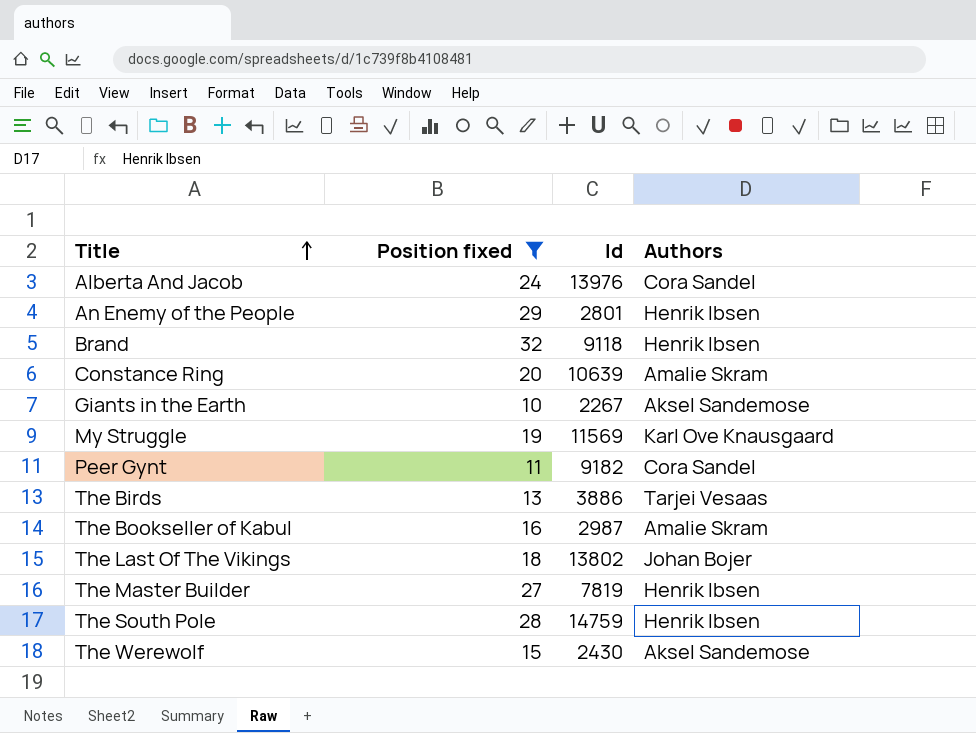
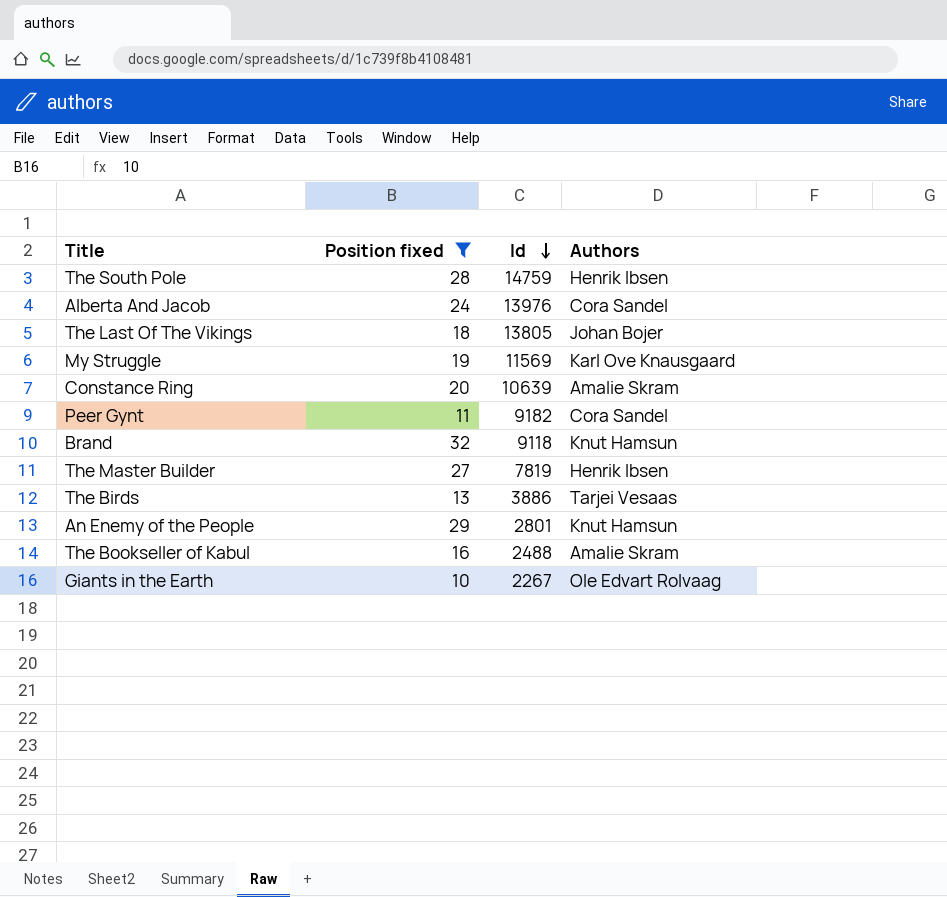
row order: Title ascending -> Id descending
row The Werewolf: 15 | 2430 | Aksel Sandemose -> none
The Last Of The Vikings | Id: 13802 -> 13805
Brand | Authors: Henrik Ibsen -> Knut Hamsun
An Enemy of the People | Authors: Henrik Ibsen -> Knut Hamsun
The Bookseller of Kabul | Id: 2987 -> 2488
Giants in the Earth | Authors: Aksel Sandemose -> Ole Edvart Rolvaag

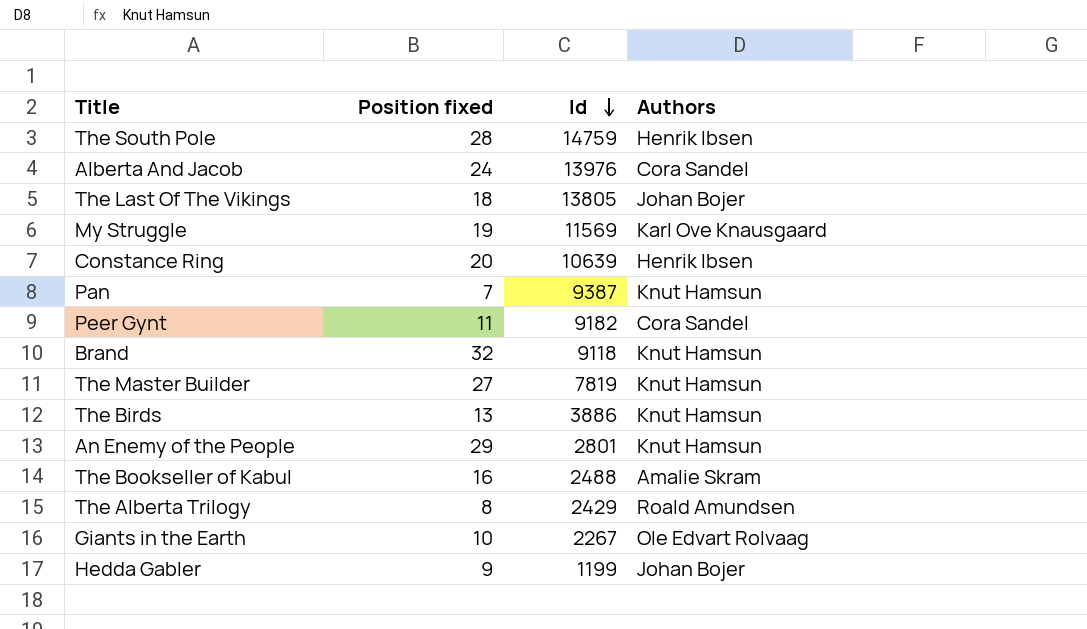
filter: Position fixed >= 10 -> none
Constance Ring | Authors: Amalie Skram -> Henrik Ibsen
The Master Builder | Authors: Henrik Ibsen -> Knut Hamsun
The Birds | Authors: Tarjei Vesaas -> Knut Hamsun

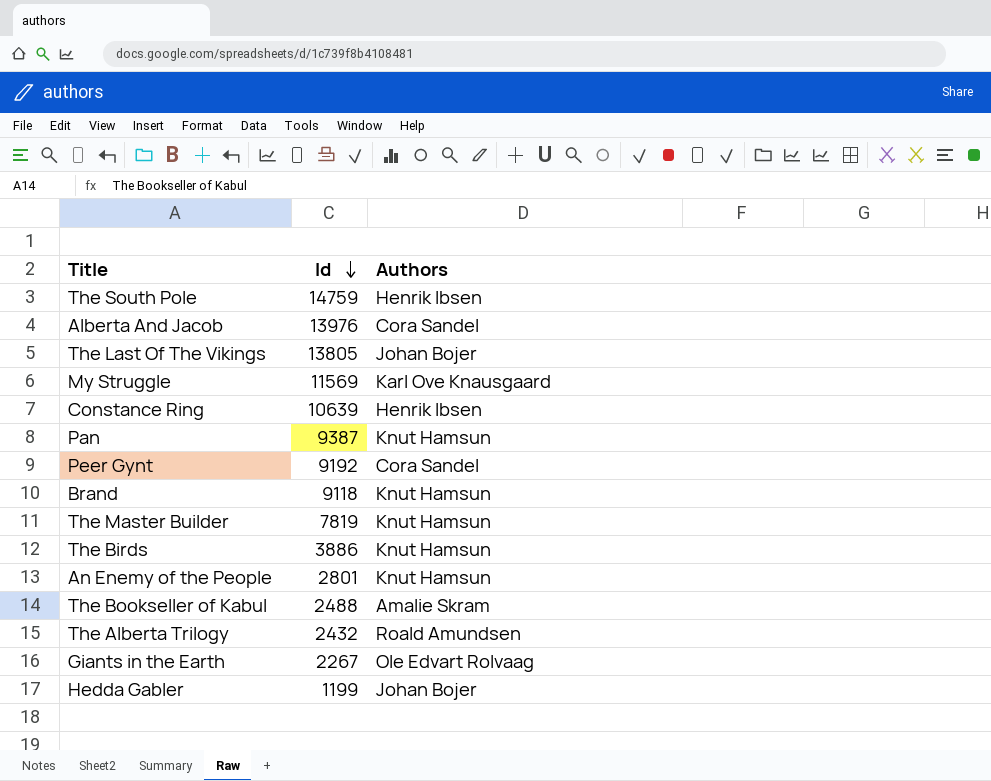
column Position fixed | position: 2 -> none
Peer Gynt | Id: 9182 -> 9192
The Alberta Trilogy | Id: 2429 -> 2432

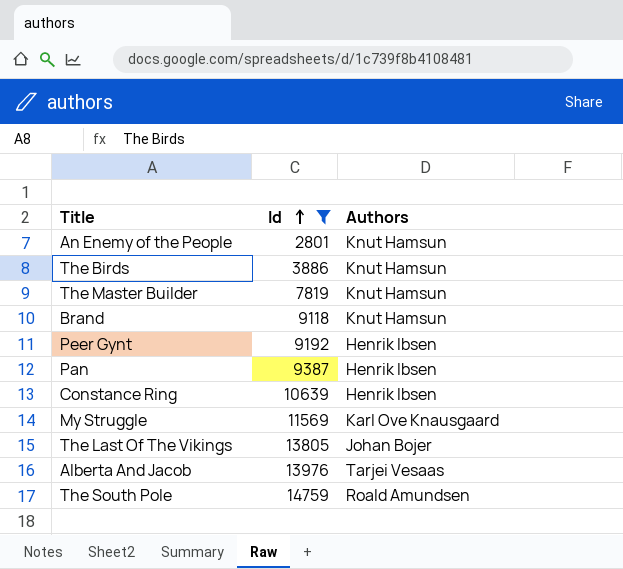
filter: none -> Id >= 2801
row order: Id descending -> Id ascending
Peer Gynt | Authors: Cora Sandel -> Henrik Ibsen
Pan | Authors: Knut Hamsun -> Henrik Ibsen
Alberta And Jacob | Authors: Cora Sandel -> Tarjei Vesaas
The South Pole | Authors: Henrik Ibsen -> Roald Amundsen

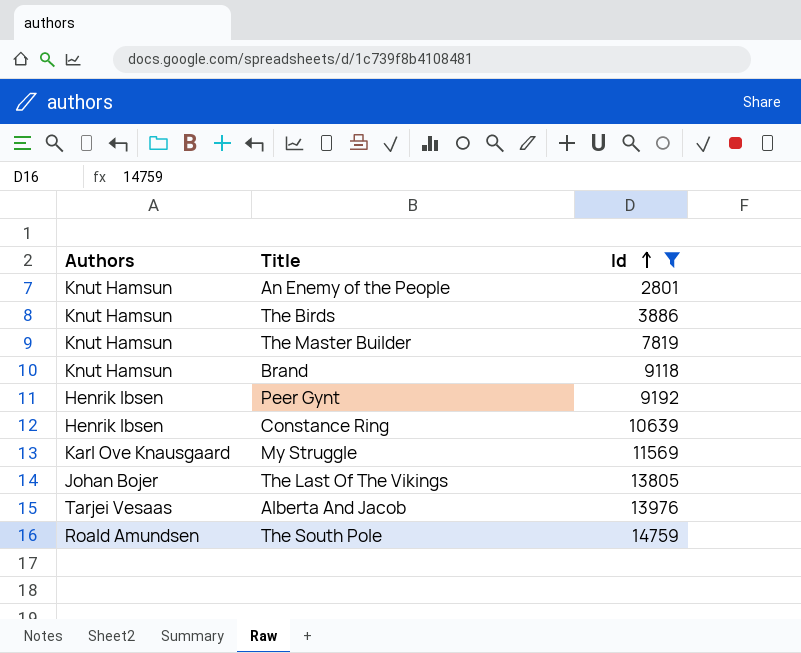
column Authors | position: 3 -> 1
row Pan: 9387 | Henrik Ibsen -> none

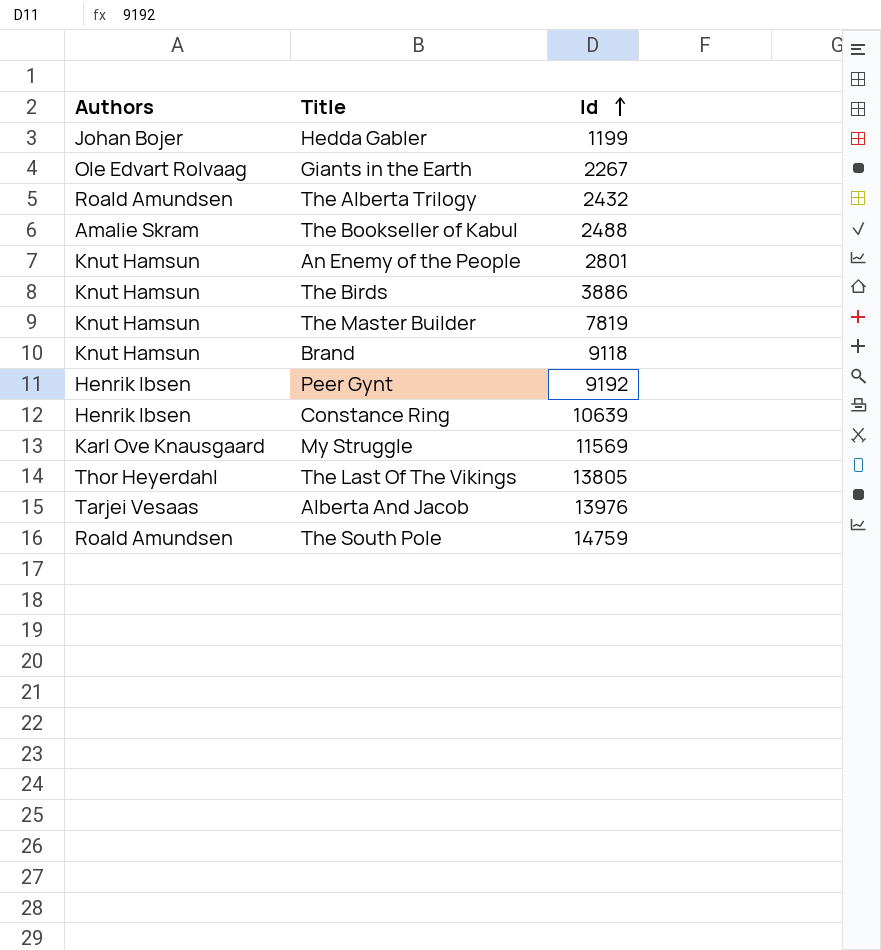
filter: Id >= 2801 -> none
The Last Of The Vikings | Authors: Johan Bojer -> Thor Heyerdahl

